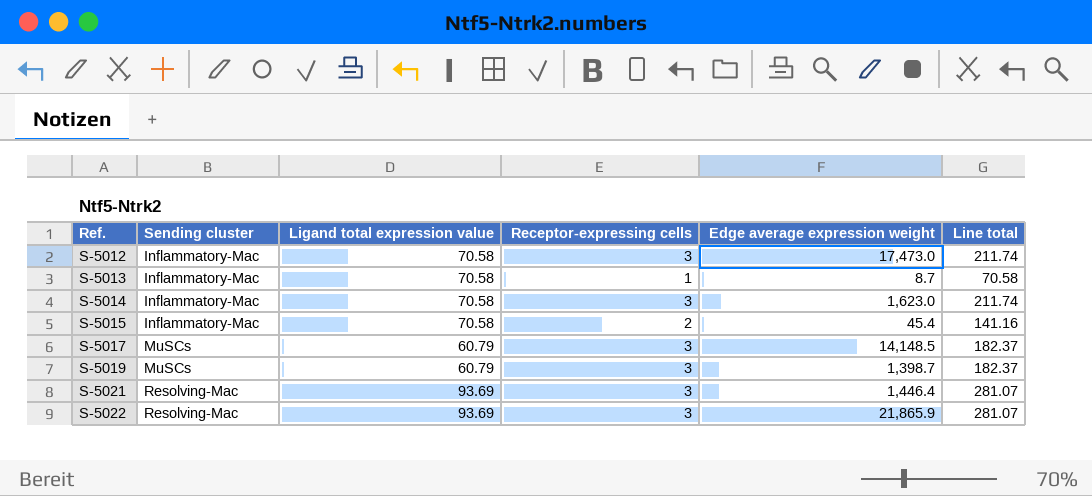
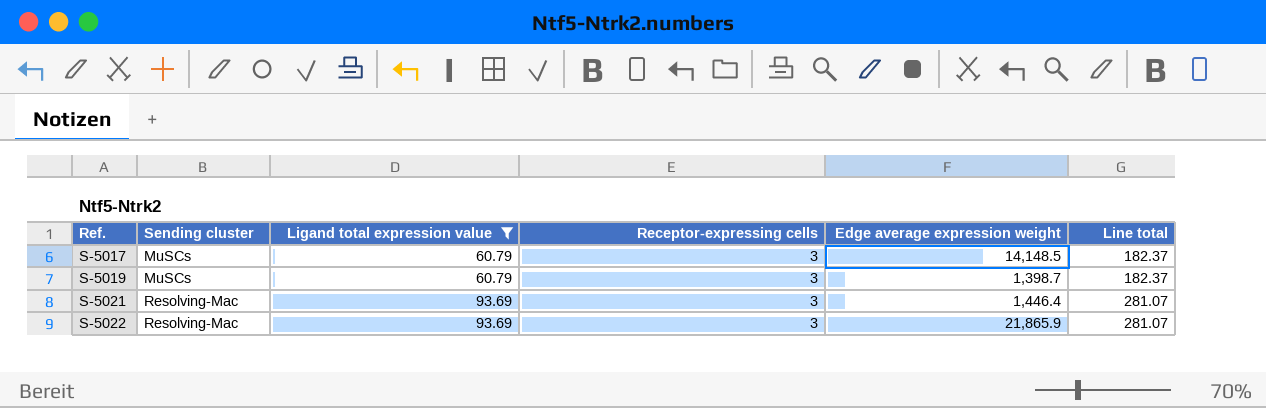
filter: none -> Ligand total expression value != 70.58

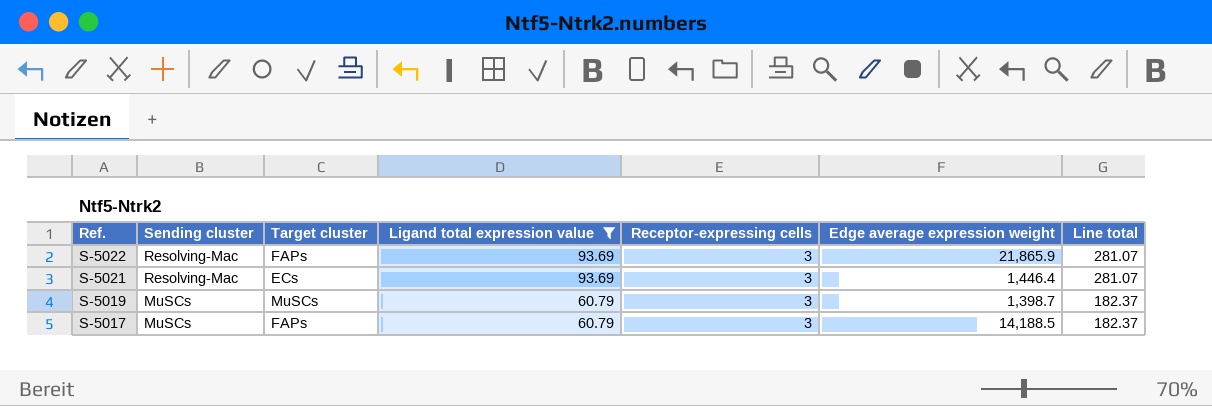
row order: Ref. ascending -> Ref. descending
column Target cluster | position: none -> 3
S-5017 | Edge average expression weight: 14,148.5 -> 14,188.5

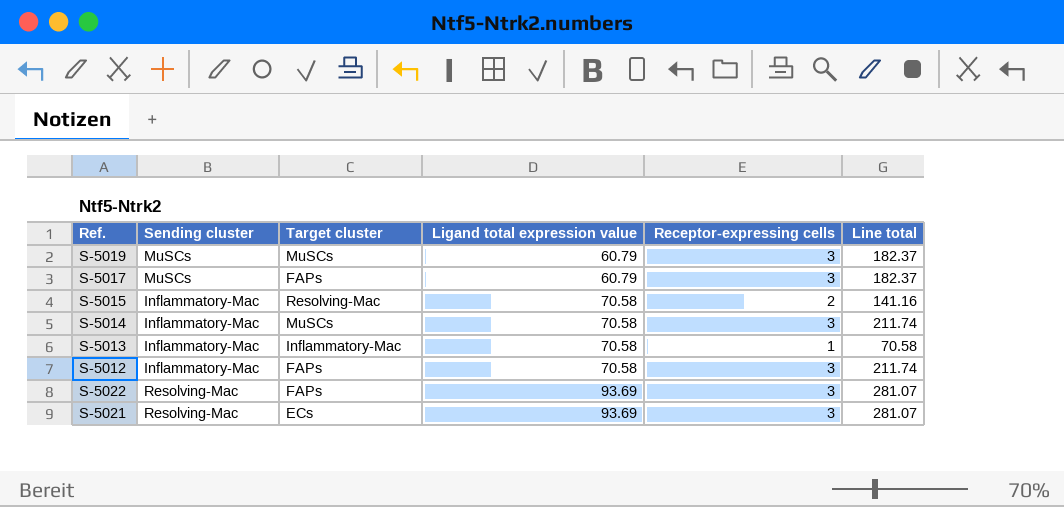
filter: Ligand total expression value != 70.58 -> none
row order: Ref. descending -> Ligand total expression value ascending
column Edge average expression weight | position: 6 -> none

